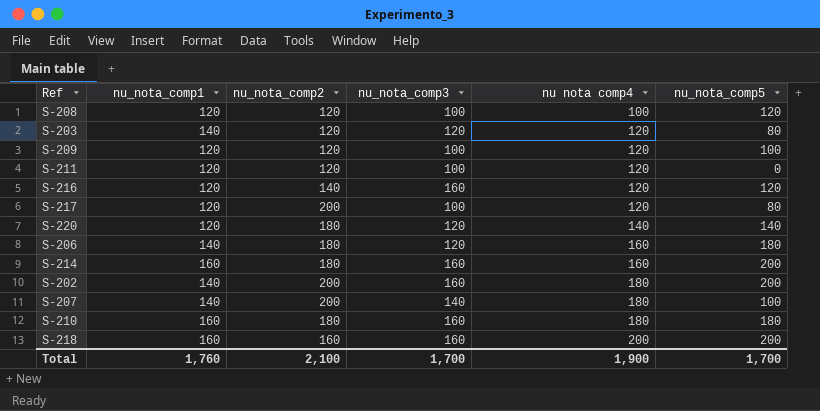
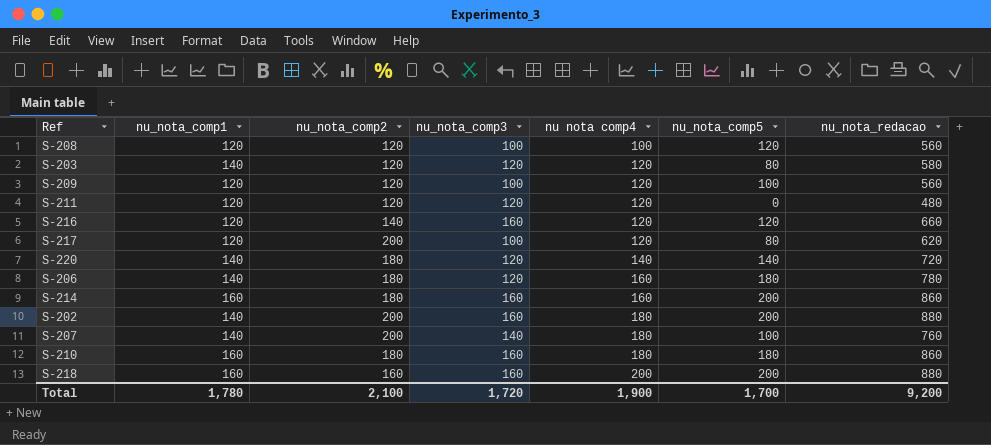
column nu_nota_redacao | formula: none -> [nu_nota_comp1] + [nu_nota_comp2] + [nu_nota_comp3] + [nu nota comp4] + [nu_nota_comp5]
S-211 | nu_nota_comp3: 100 -> 120
S-220 | nu_nota_comp1: 120 -> 140
Total | nu_nota_comp1: 1,760 -> 1,780
Total | nu_nota_comp3: 1,700 -> 1,720

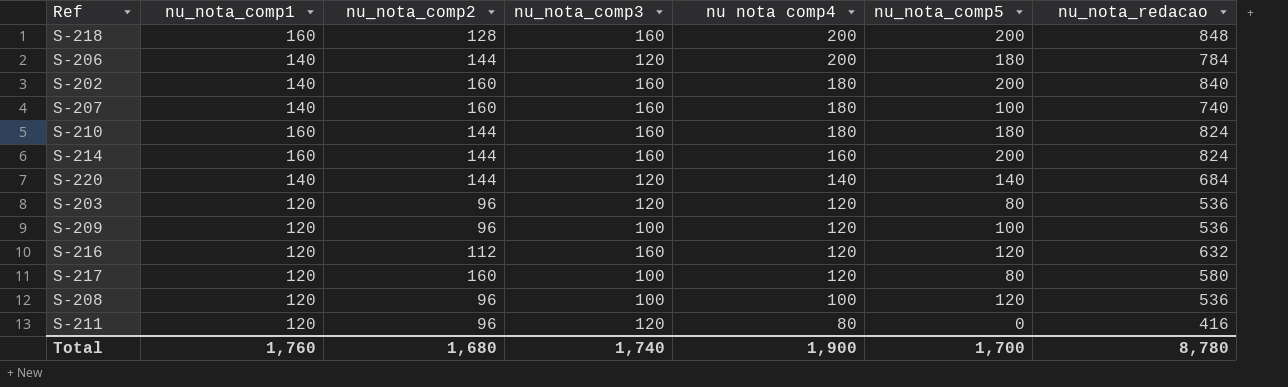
row order: nu nota comp4 ascending -> nu nota comp4 descending
S-218 | nu_nota_comp2: 160 -> 128
S-218 | nu_nota_redacao: 880 -> 848
S-206 | nu_nota_comp2: 180 -> 144
S-206 | nu nota comp4: 160 -> 200
S-206 | nu_nota_redacao: 780 -> 784
S-202 | nu_nota_comp2: 200 -> 160
S-202 | nu_nota_redacao: 880 -> 840
S-207 | nu_nota_comp2: 200 -> 160
S-207 | nu_nota_comp3: 140 -> 160
S-207 | nu_nota_redacao: 760 -> 740
S-210 | nu_nota_comp2: 180 -> 144
S-210 | nu_nota_redacao: 860 -> 824
S-214 | nu_nota_comp2: 180 -> 144
S-214 | nu_nota_redacao: 860 -> 824
S-220 | nu_nota_comp2: 180 -> 144
S-220 | nu_nota_redacao: 720 -> 684
S-203 | nu_nota_comp1: 140 -> 120
S-203 | nu_nota_comp2: 120 -> 96
S-203 | nu_nota_redacao: 580 -> 536
S-209 | nu_nota_comp2: 120 -> 96
S-209 | nu_nota_redacao: 560 -> 536
S-216 | nu_nota_comp2: 140 -> 112
S-216 | nu_nota_redacao: 660 -> 632
S-217 | nu_nota_comp2: 200 -> 160
S-217 | nu_nota_redacao: 620 -> 580
S-208 | nu_nota_comp2: 120 -> 96
S-208 | nu_nota_redacao: 560 -> 536
S-211 | nu_nota_comp2: 120 -> 96
S-211 | nu nota comp4: 120 -> 80
S-211 | nu_nota_redacao: 480 -> 416
Total | nu_nota_comp1: 1,780 -> 1,760
Total | nu_nota_comp2: 2,100 -> 1,680
Total | nu_nota_comp3: 1,720 -> 1,740
Total | nu_nota_redacao: 9,200 -> 8,780

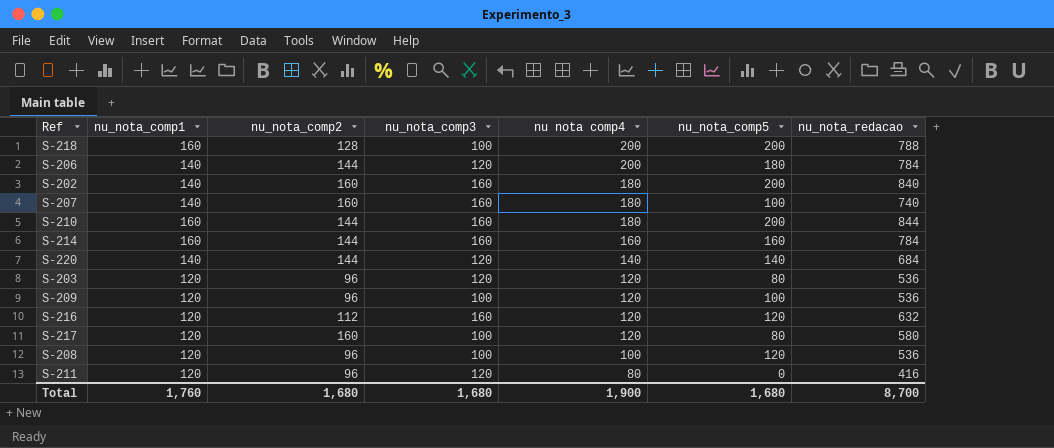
S-218 | nu_nota_comp3: 160 -> 100
S-218 | nu_nota_redacao: 848 -> 788
S-210 | nu_nota_comp5: 180 -> 200
S-210 | nu_nota_redacao: 824 -> 844
S-214 | nu_nota_comp5: 200 -> 160
S-214 | nu_nota_redacao: 824 -> 784
Total | nu_nota_comp3: 1,740 -> 1,680
Total | nu_nota_comp5: 1,700 -> 1,680
Total | nu_nota_redacao: 8,780 -> 8,700

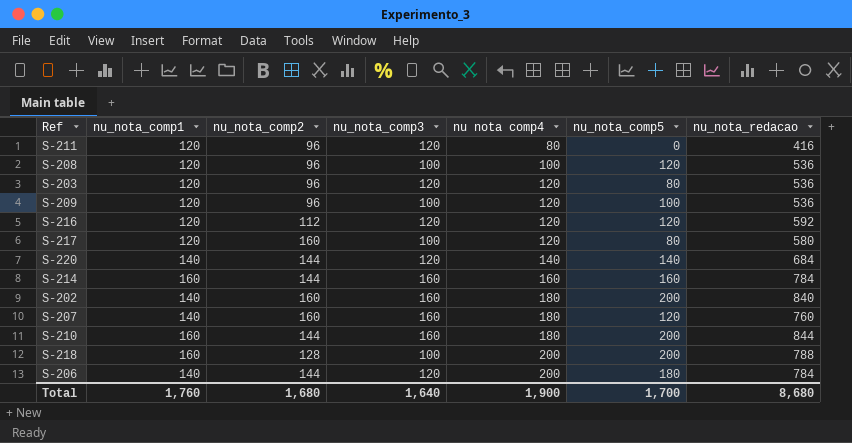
row order: nu nota comp4 descending -> nu nota comp4 ascending
S-216 | nu_nota_comp3: 160 -> 120
S-216 | nu_nota_redacao: 632 -> 592
S-207 | nu_nota_comp5: 100 -> 120
S-207 | nu_nota_redacao: 740 -> 760
Total | nu_nota_comp3: 1,680 -> 1,640
Total | nu_nota_comp5: 1,680 -> 1,700
Total | nu_nota_redacao: 8,700 -> 8,680

